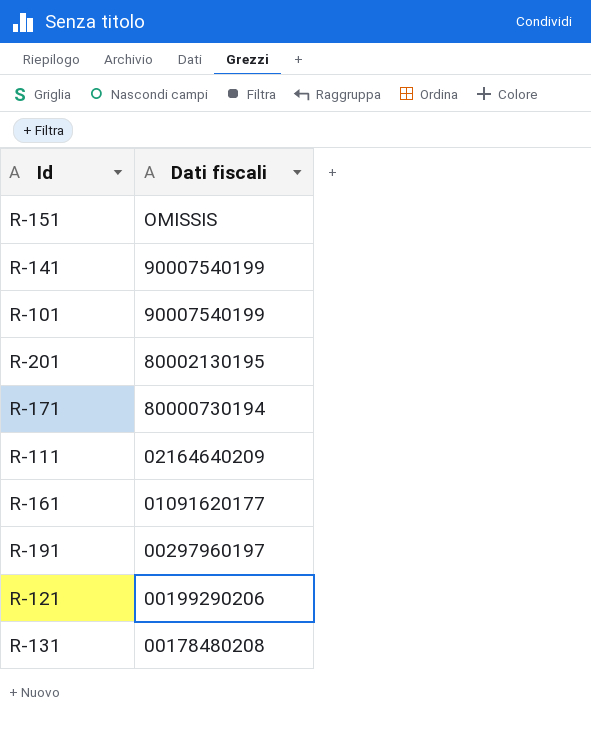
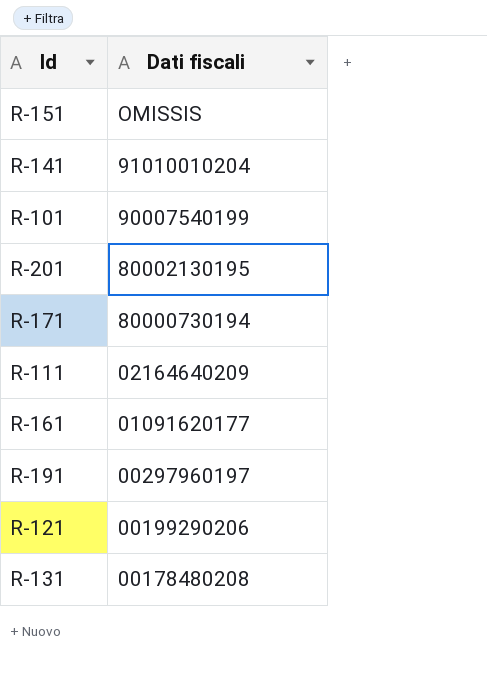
R-141 | Dati fiscali: 90007540199 -> 91010010204

